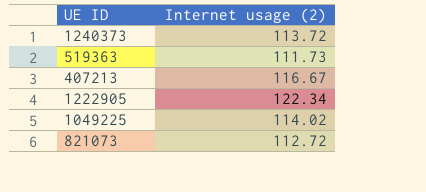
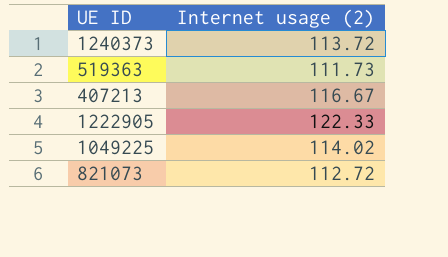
1222905 | Internet usage (2): 122.34 -> 122.33

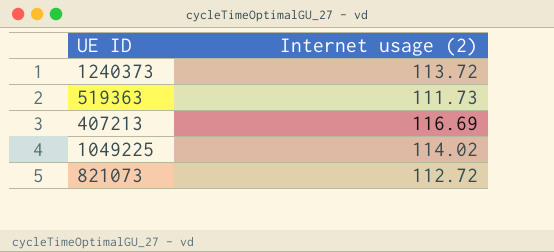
row 1222905: 122.33 -> none
407213 | Internet usage (2): 116.67 -> 116.69

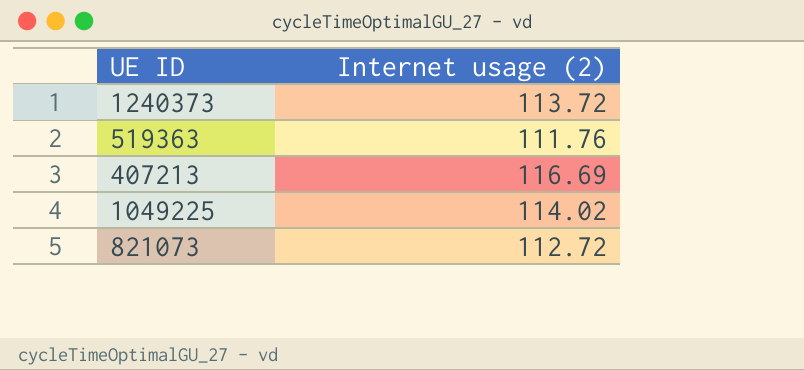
519363 | Internet usage (2): 111.73 -> 111.76

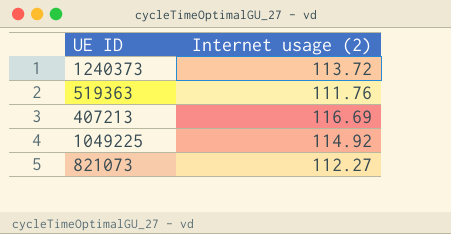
1049225 | Internet usage (2): 114.02 -> 114.92
821073 | Internet usage (2): 112.72 -> 112.27

